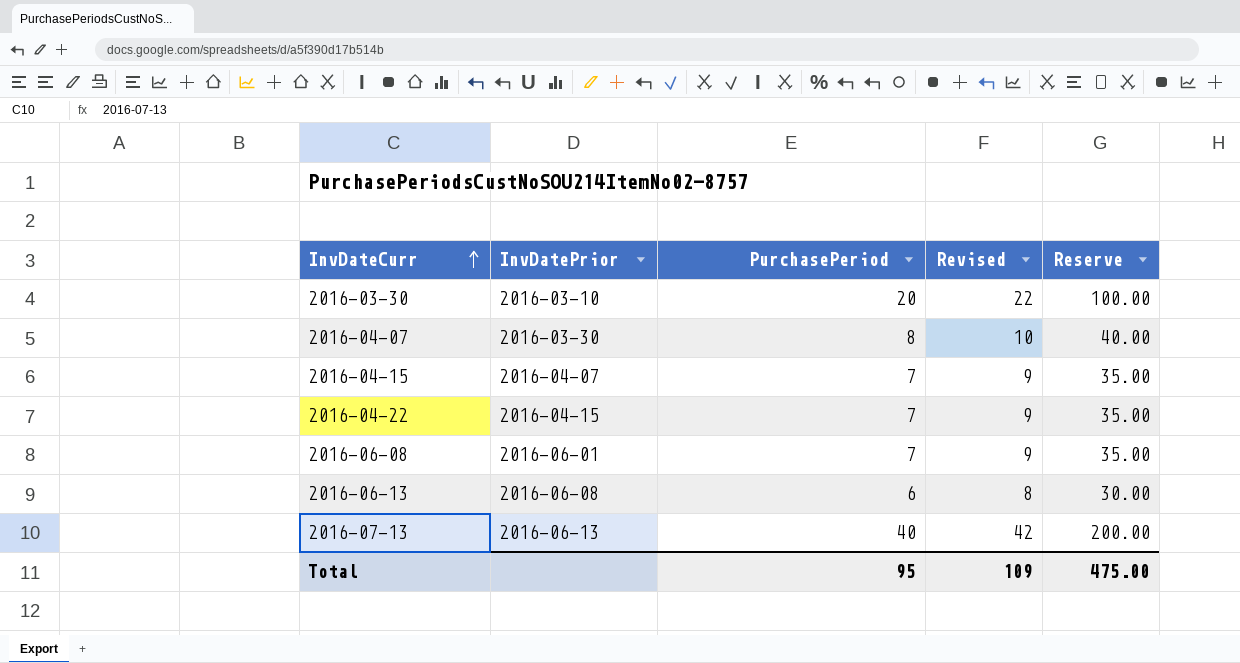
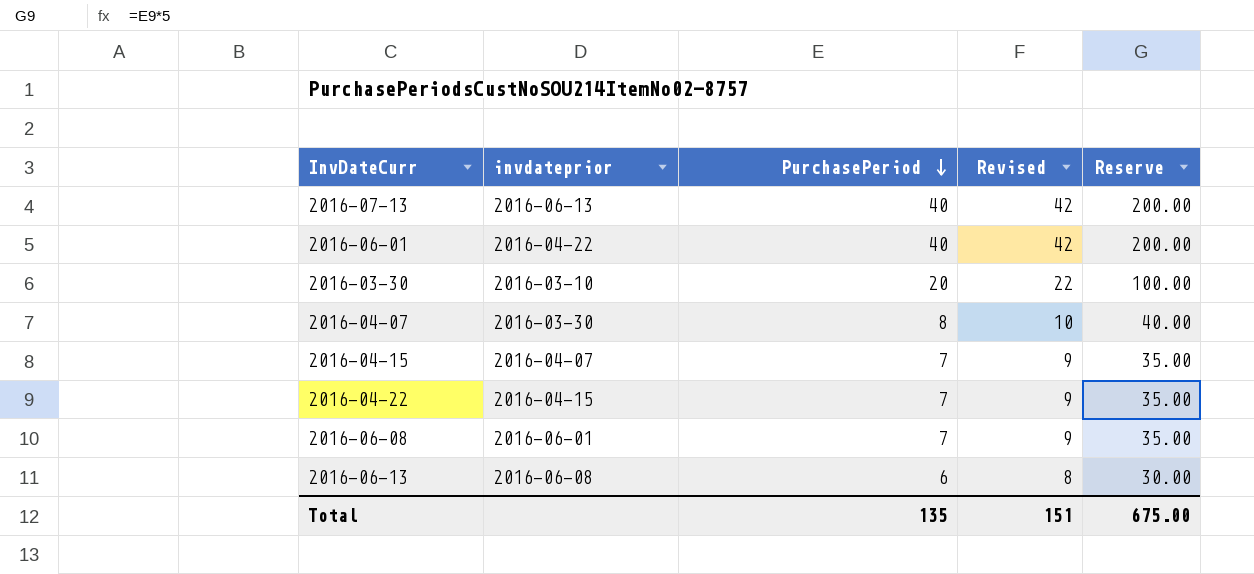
row order: InvDateCurr ascending -> PurchasePeriod descending
column name: InvDatePrior -> invdateprior
row 2016-06-01: none -> 2016-04-22 | 40 | 42 | 200.00
Total | PurchasePeriod: 95 -> 135
Total | Revised: 109 -> 151
Total | Reserve: 475.00 -> 675.00

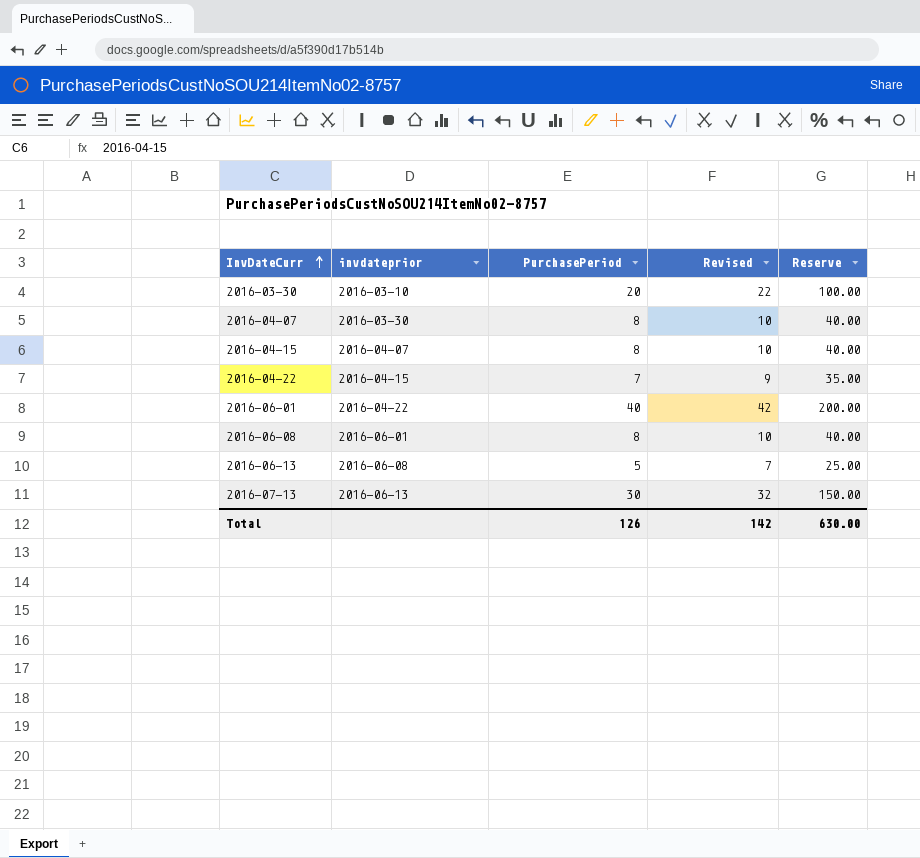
row order: PurchasePeriod descending -> InvDateCurr ascending
2016-04-15 | PurchasePeriod: 7 -> 8
2016-04-15 | Revised: 9 -> 10
2016-04-15 | Reserve: 35.00 -> 40.00
2016-06-08 | PurchasePeriod: 7 -> 8
2016-06-08 | Revised: 9 -> 10
2016-06-08 | Reserve: 35.00 -> 40.00
2016-06-13 | PurchasePeriod: 6 -> 5
2016-06-13 | Revised: 8 -> 7
2016-06-13 | Reserve: 30.00 -> 25.00
2016-07-13 | PurchasePeriod: 40 -> 30
2016-07-13 | Revised: 42 -> 32
2016-07-13 | Reserve: 200.00 -> 150.00
Total | PurchasePeriod: 135 -> 126
Total | Revised: 151 -> 142
Total | Reserve: 675.00 -> 630.00

